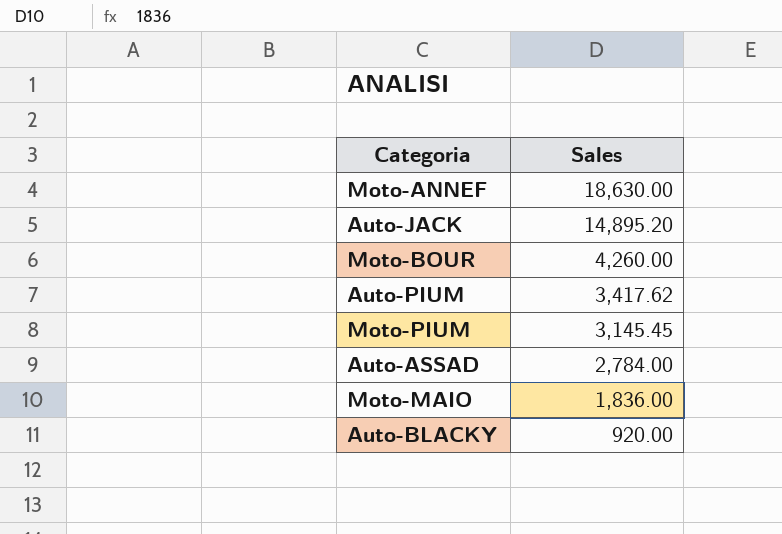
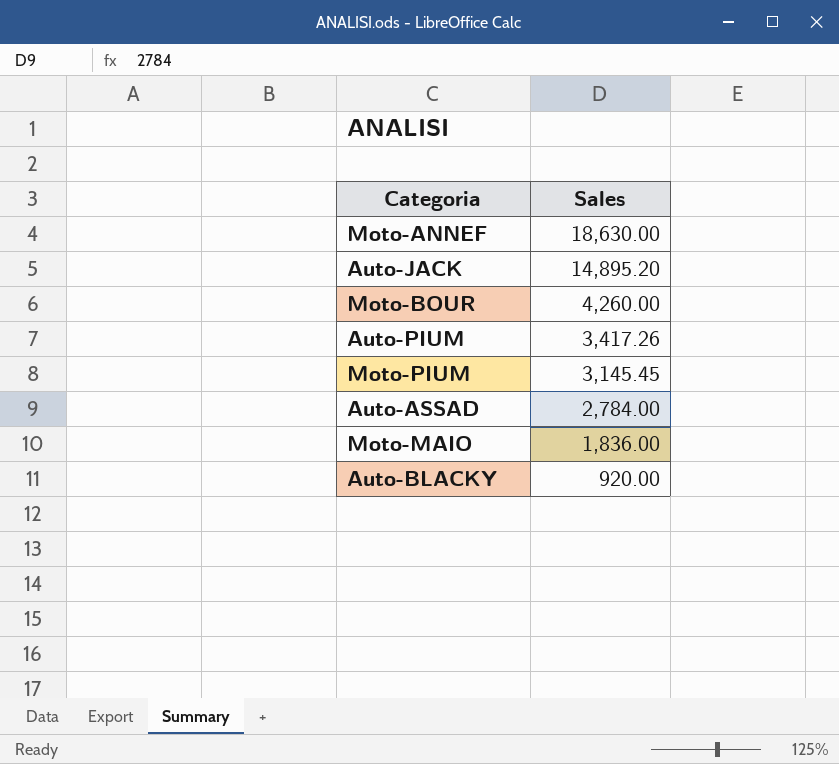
Auto-PIUM | Sales: 3,417.62 -> 3,417.26

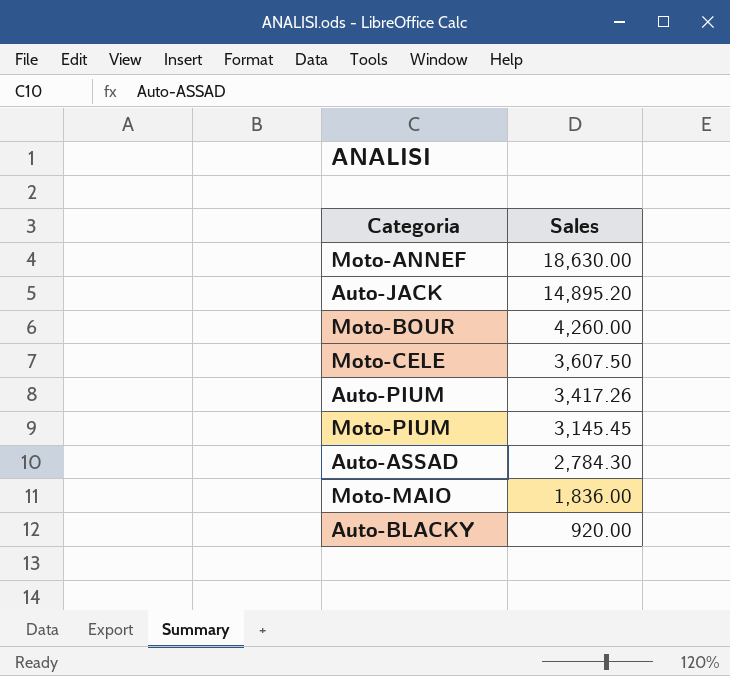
row Moto-CELE: none -> 3,607.50
Auto-ASSAD | Sales: 2,784.00 -> 2,784.30

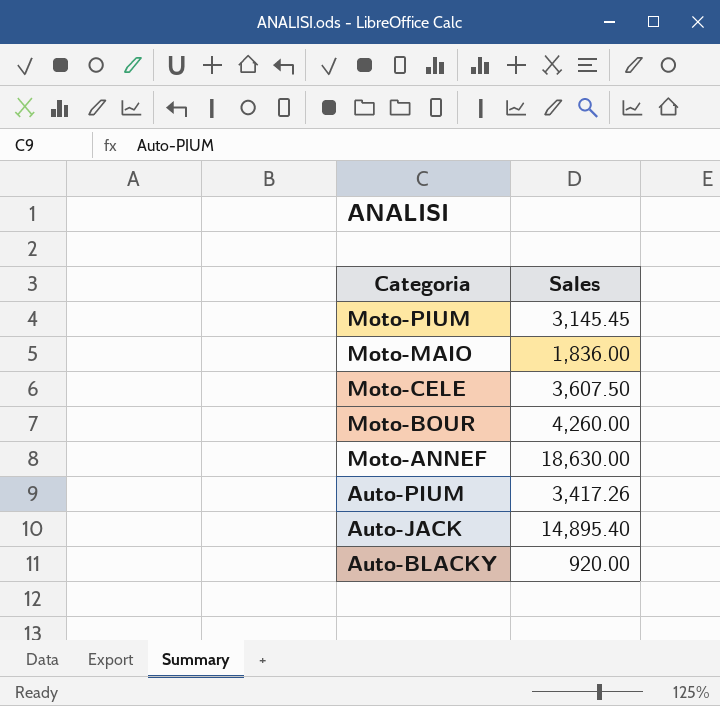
row order: Sales descending -> Categoria descending
row Auto-ASSAD: 2,784.30 -> none
Auto-JACK | Sales: 14,895.20 -> 14,895.40

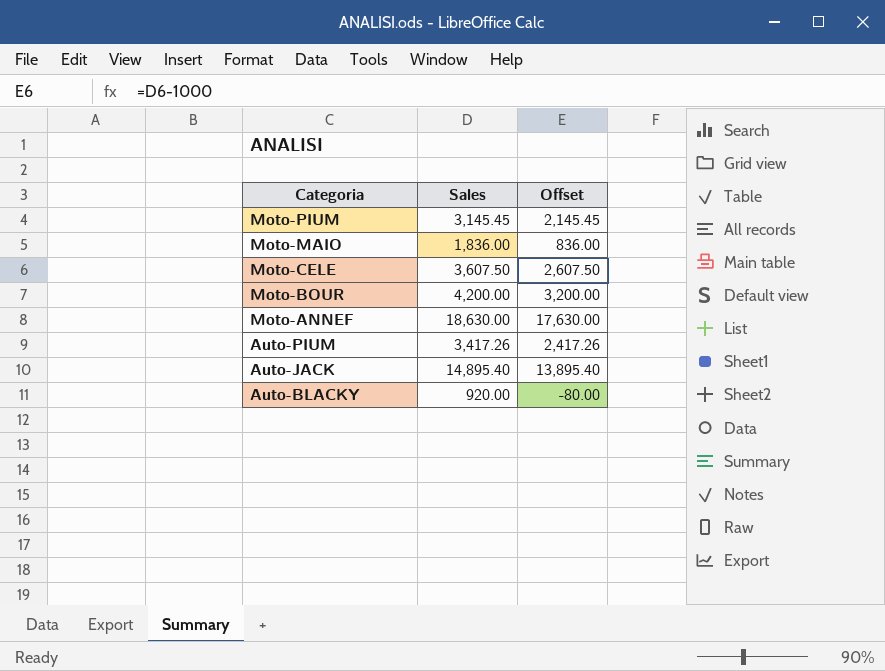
column Offset | formula: none -> [Sales] - 1000
Moto-BOUR | Sales: 4,260.00 -> 4,200.00

